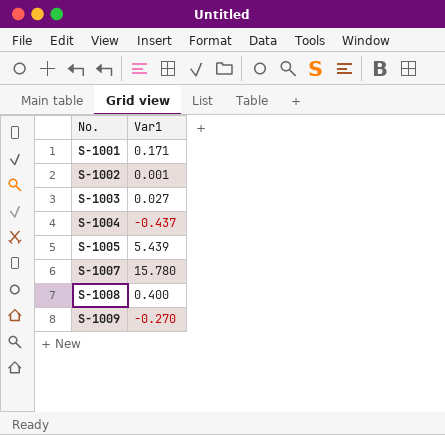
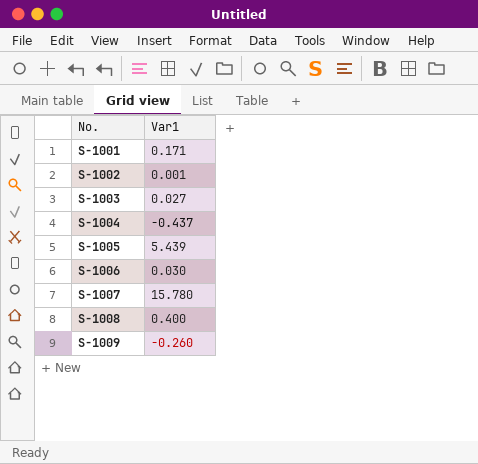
row S-1006: none -> 0.030
S-1009 | Var1: -0.270 -> -0.260

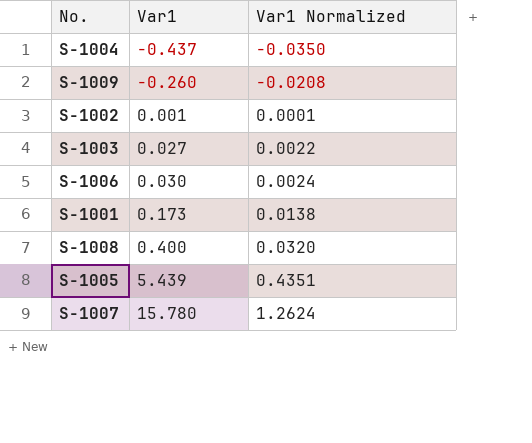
row order: No. ascending -> Var1 ascending
column Var1 Normalized | formula: none -> [Var1] * 0.08
S-1001 | Var1: 0.171 -> 0.173

